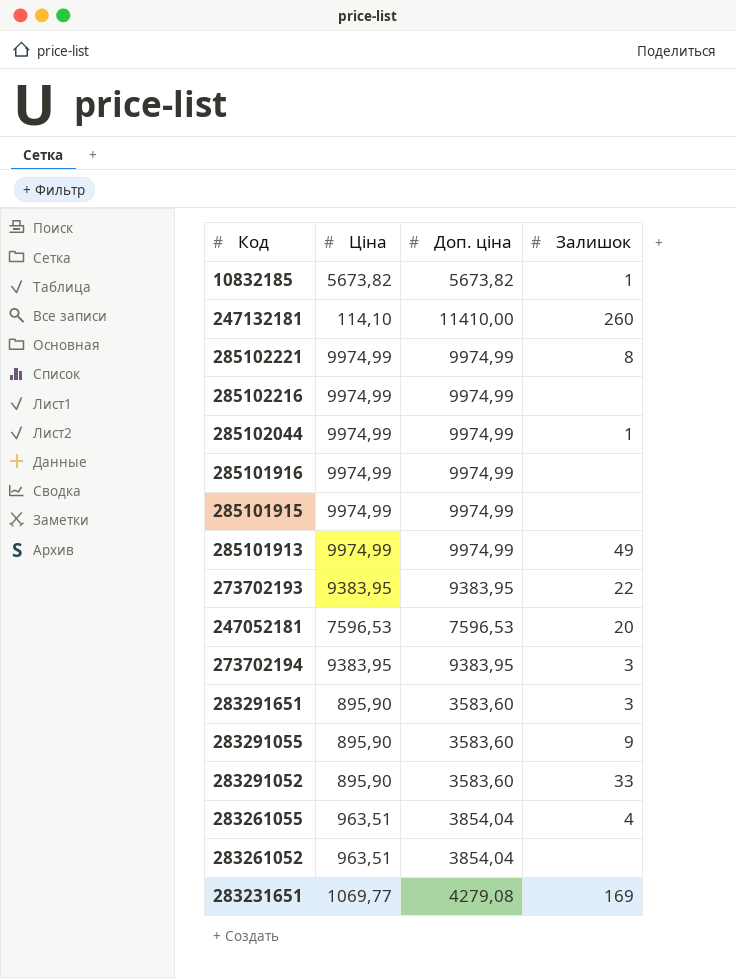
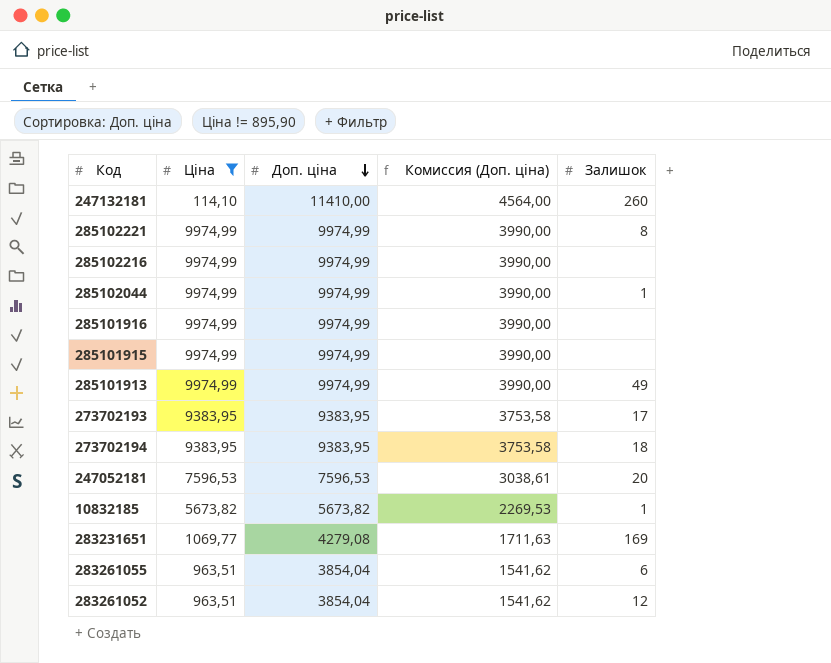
filter: none -> Ціна != 895,90
row order: none -> Доп. ціна descending
column Комиссия (Доп. ціна) | formula: none -> [Доп. ціна] * 0,4
273702193 | Залишок: 22 -> 17
273702194 | Залишок: 3 -> 18
283261055 | Залишок: 4 -> 6
283261052 | Залишок: none -> 12

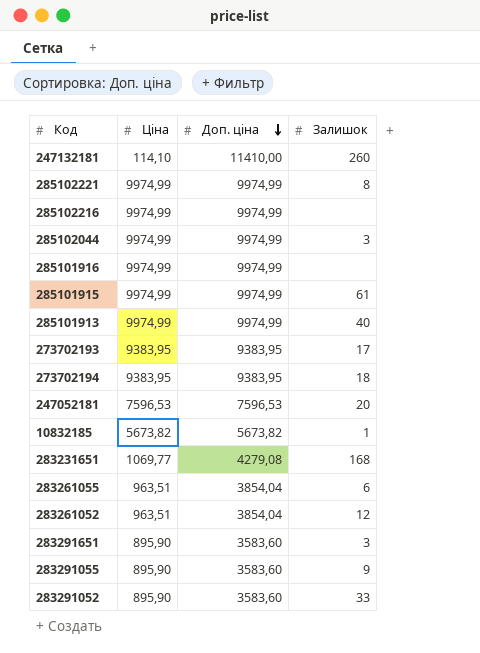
filter: Ціна != 895,90 -> none
column Комиссия (Доп. ціна) | formula: [Доп. ціна] * 0,4 -> none
285102044 | Залишок: 1 -> 3
285101915 | Залишок: none -> 61
285101913 | Залишок: 49 -> 40
283231651 | Залишок: 169 -> 168

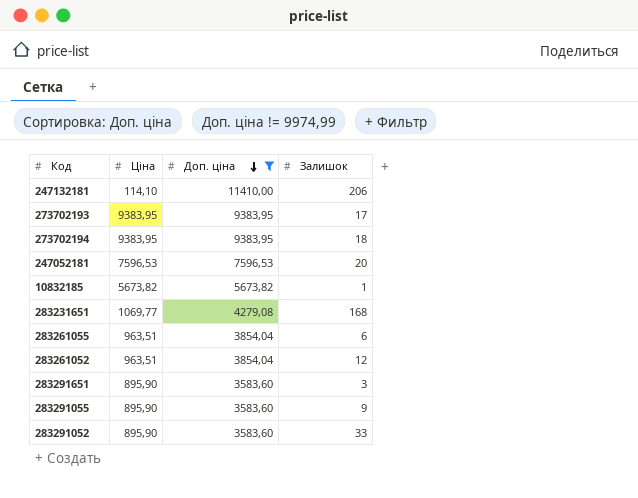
filter: none -> Доп. ціна != 9974,99
247132181 | Залишок: 260 -> 206

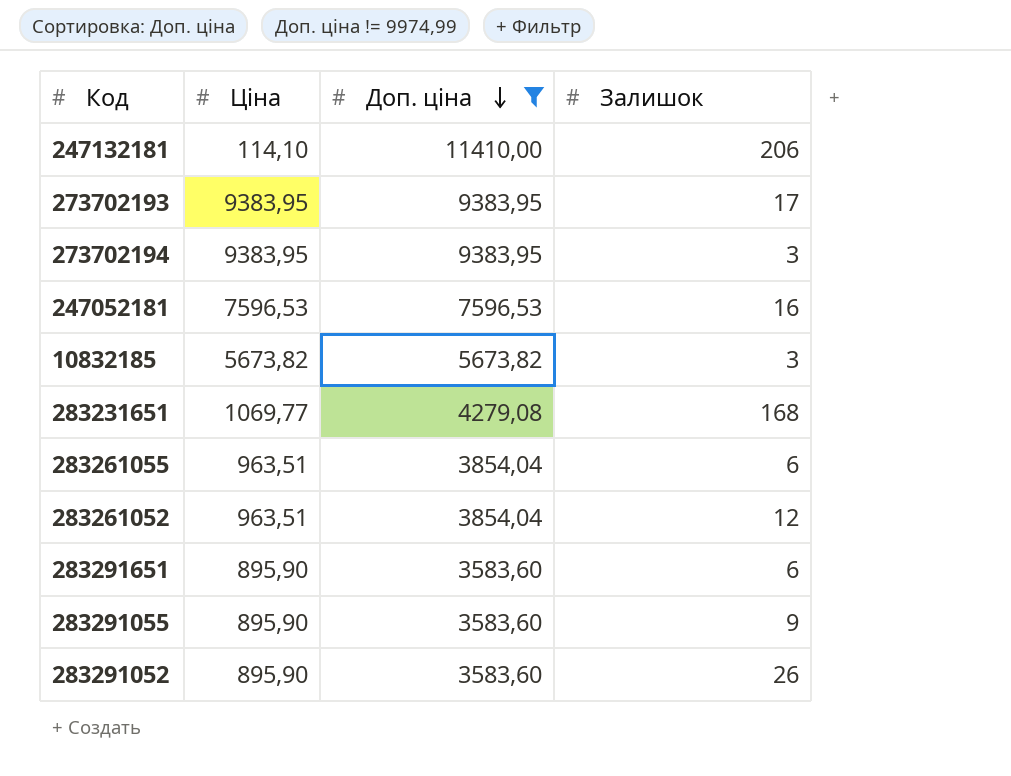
273702194 | Залишок: 18 -> 3
247052181 | Залишок: 20 -> 16
10832185 | Залишок: 1 -> 3
283291651 | Залишок: 3 -> 6
283291052 | Залишок: 33 -> 26

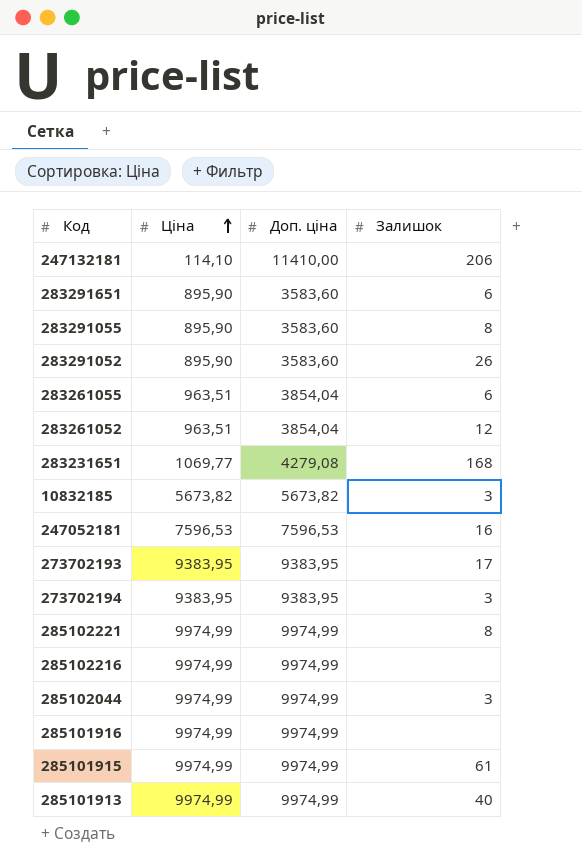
filter: Доп. ціна != 9974,99 -> none
row order: Доп. ціна descending -> Ціна ascending
283291055 | Залишок: 9 -> 8

